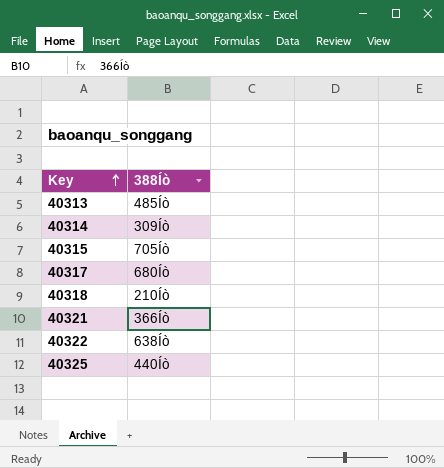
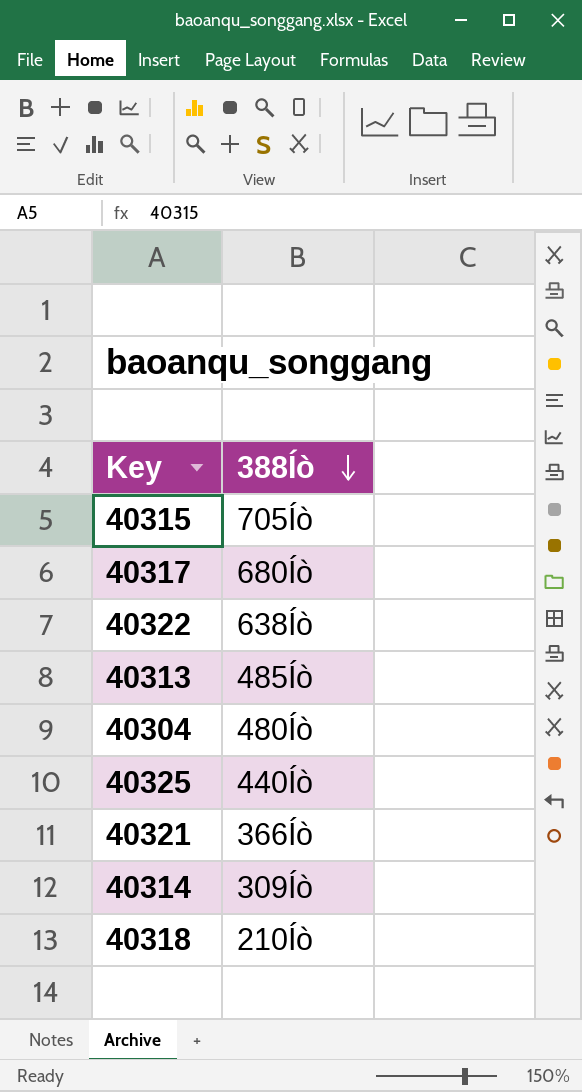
row order: Key ascending -> 388Íò descending
row 40304: none -> 480Íò

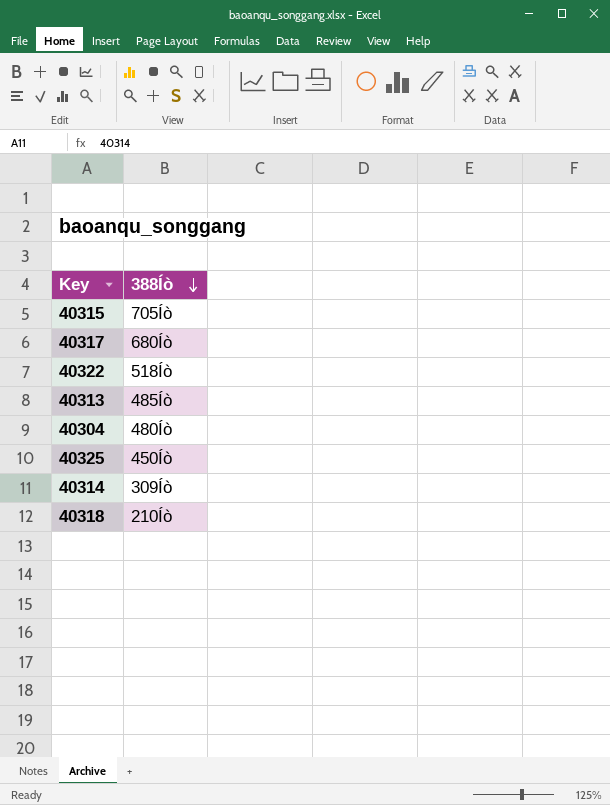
row 40321: 366Íò -> none
40322 | 388Íò: 638Íò -> 518Íò
40325 | 388Íò: 440Íò -> 450Íò

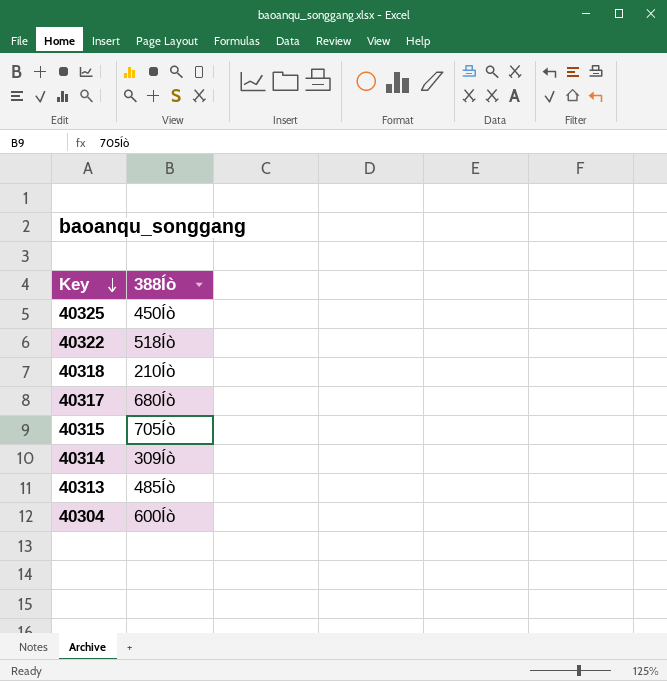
row order: 388Íò descending -> Key descending
40304 | 388Íò: 480Íò -> 600Íò

